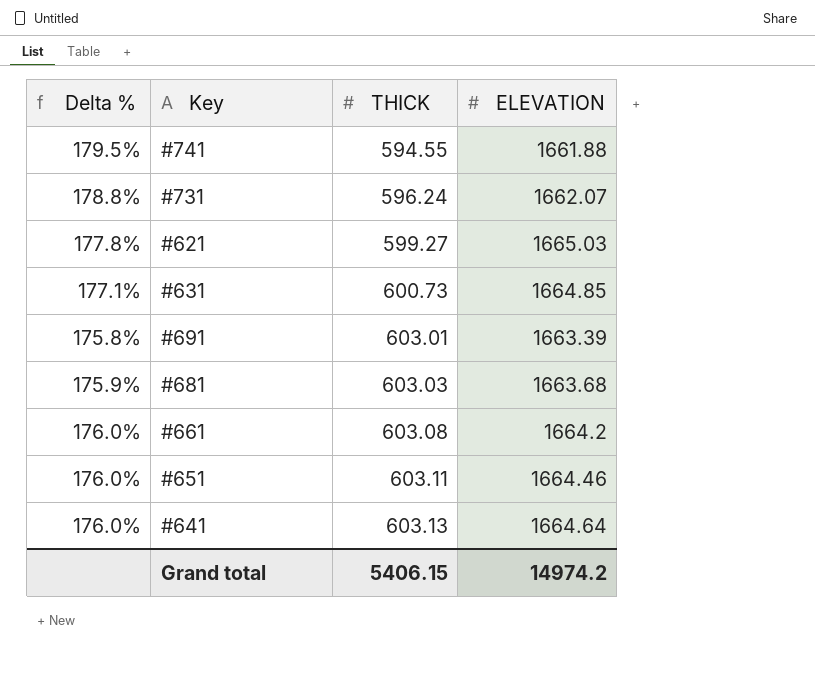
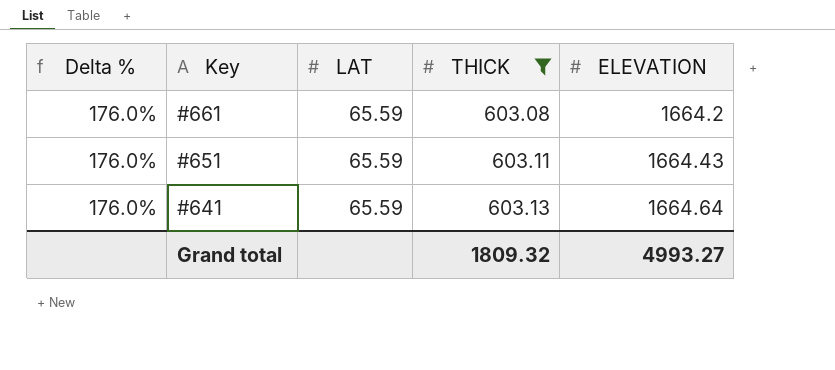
filter: none -> THICK >= 603.08
column LAT | position: none -> 3
#651 | ELEVATION: 1664.46 -> 1664.43
Grand total | THICK: 5406.15 -> 1809.32
Grand total | ELEVATION: 14974.2 -> 4993.27

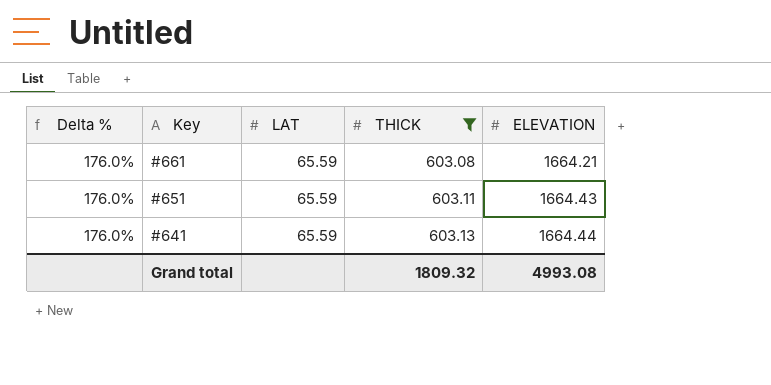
#661 | ELEVATION: 1664.2 -> 1664.21
#641 | ELEVATION: 1664.64 -> 1664.44
Grand total | ELEVATION: 4993.27 -> 4993.08

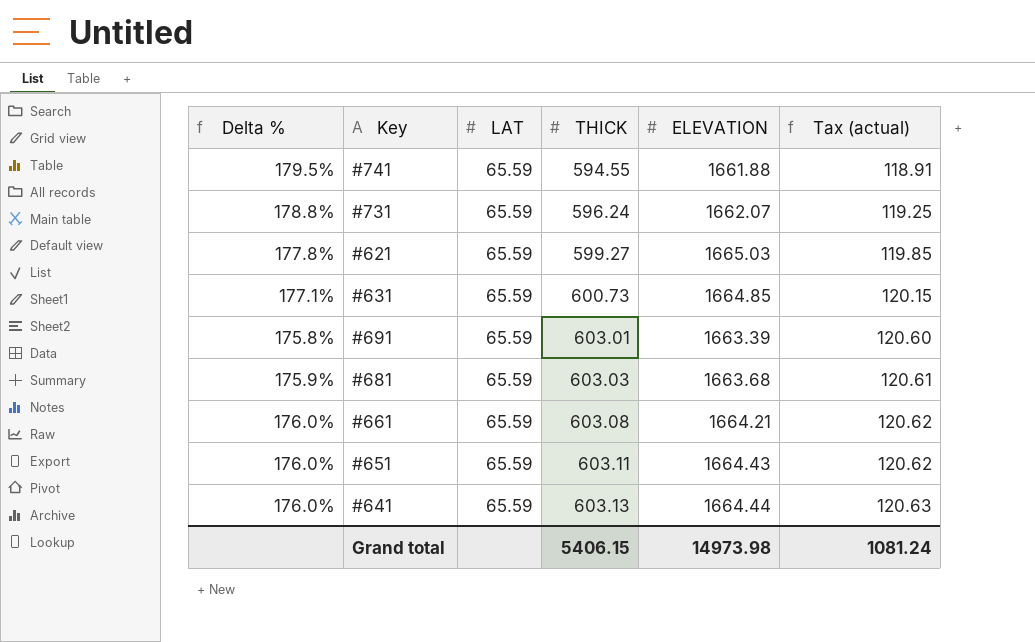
filter: THICK >= 603.08 -> none
column Tax (actual) | formula: none -> [THICK] * 0.2
Grand total | THICK: 1809.32 -> 5406.15
Grand total | ELEVATION: 4993.08 -> 14973.98

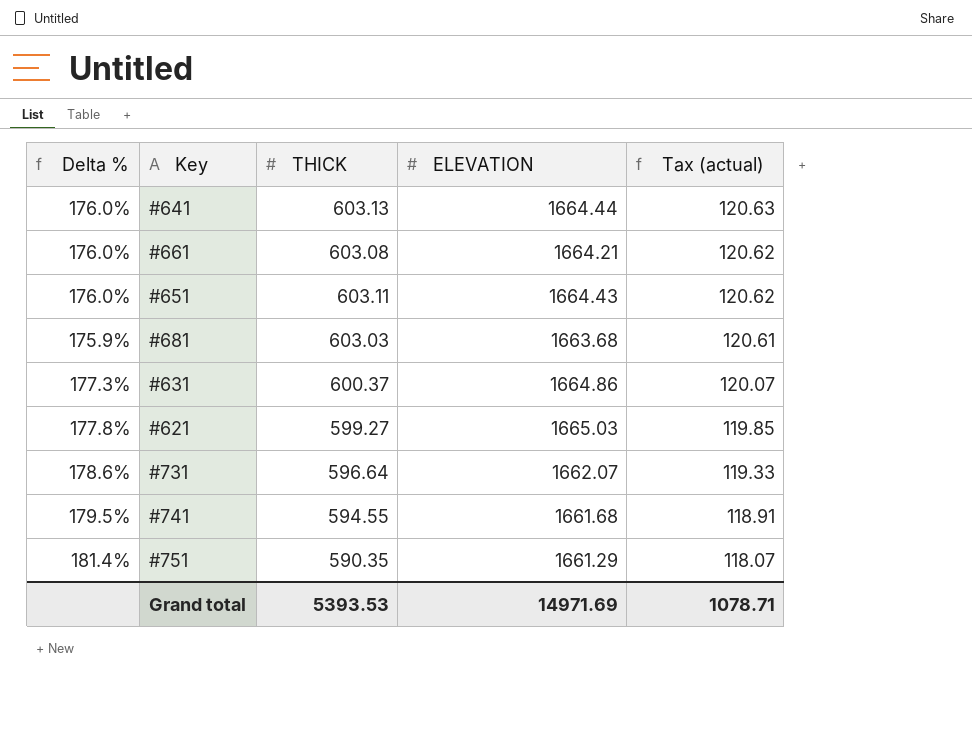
row order: THICK ascending -> Tax (actual) descending
column LAT | position: 3 -> none
row #691: 175.8% | 65.59 | 603.01 | 1663.39 | 120.60 -> none
#631 | Delta %: 177.1% -> 177.3%
#631 | THICK: 600.73 -> 600.37
#631 | ELEVATION: 1664.85 -> 1664.86
#631 | Tax (actual): 120.15 -> 120.07
#731 | Delta %: 178.8% -> 178.6%
#731 | THICK: 596.24 -> 596.64
#731 | Tax (actual): 119.25 -> 119.33
#741 | ELEVATION: 1661.88 -> 1661.68
row #751: none -> 181.4% | 590.35 | 1661.29 | 118.07
Grand total | THICK: 5406.15 -> 5393.53
Grand total | ELEVATION: 14973.98 -> 14971.69
Grand total | Tax (actual): 1081.24 -> 1078.71

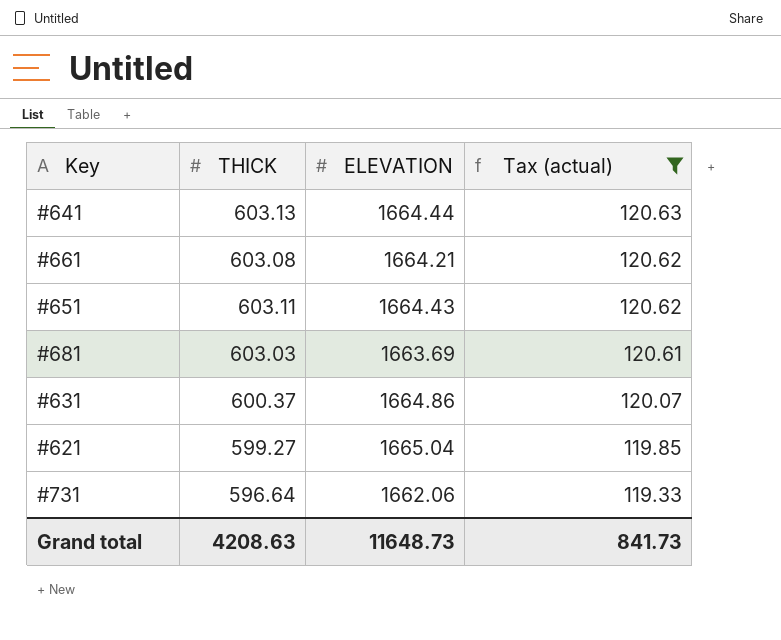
filter: none -> Tax (actual) >= 119.33
column Delta % | formula: ([ELEVATION] - [THICK]) / [THICK] -> none
#681 | ELEVATION: 1663.68 -> 1663.69
#621 | ELEVATION: 1665.03 -> 1665.04
#731 | ELEVATION: 1662.07 -> 1662.06
Grand total | THICK: 5393.53 -> 4208.63
Grand total | ELEVATION: 14971.69 -> 11648.73
Grand total | Tax (actual): 1078.71 -> 841.73

